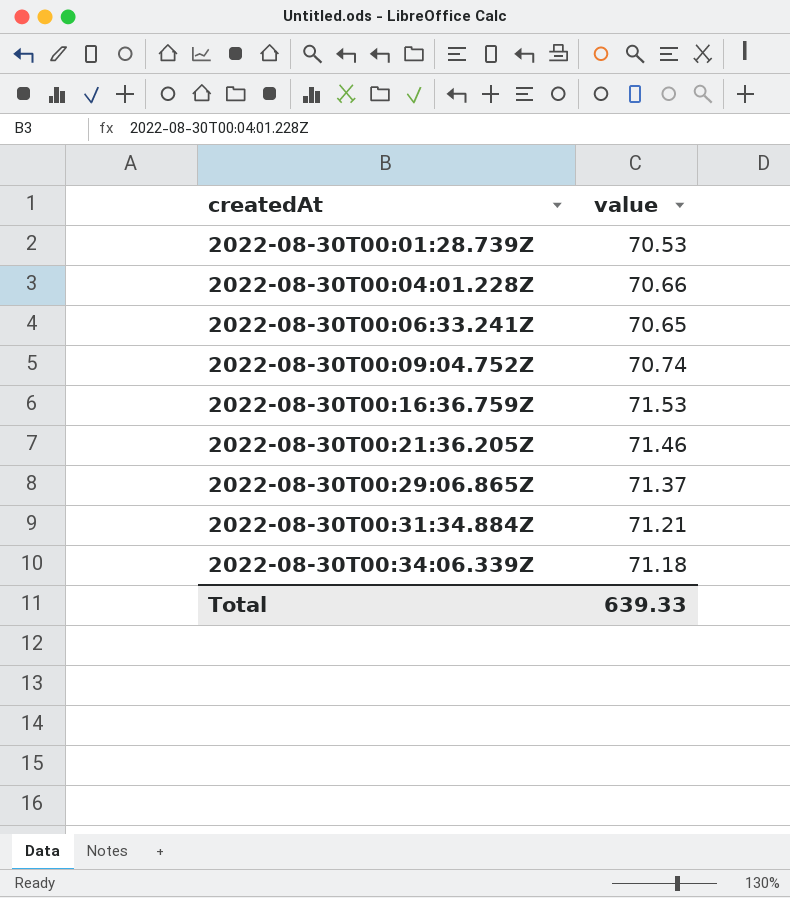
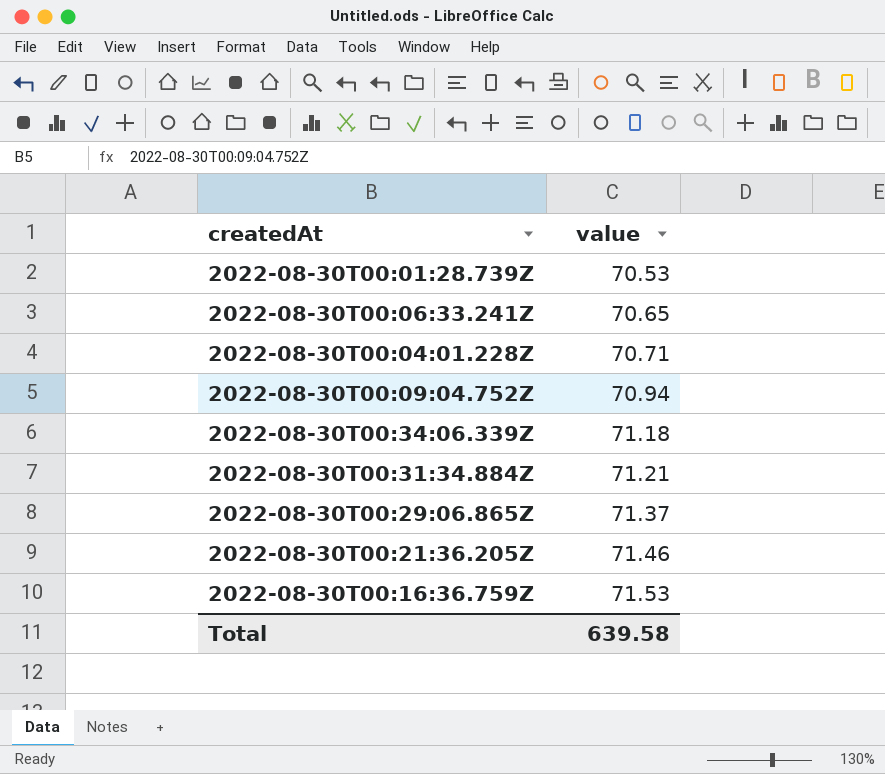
row order: createdAt ascending -> value ascending
2022-08-30T00:04:01.228Z | value: 70.66 -> 70.71
2022-08-30T00:09:04.752Z | value: 70.74 -> 70.94
Total | value: 639.33 -> 639.58

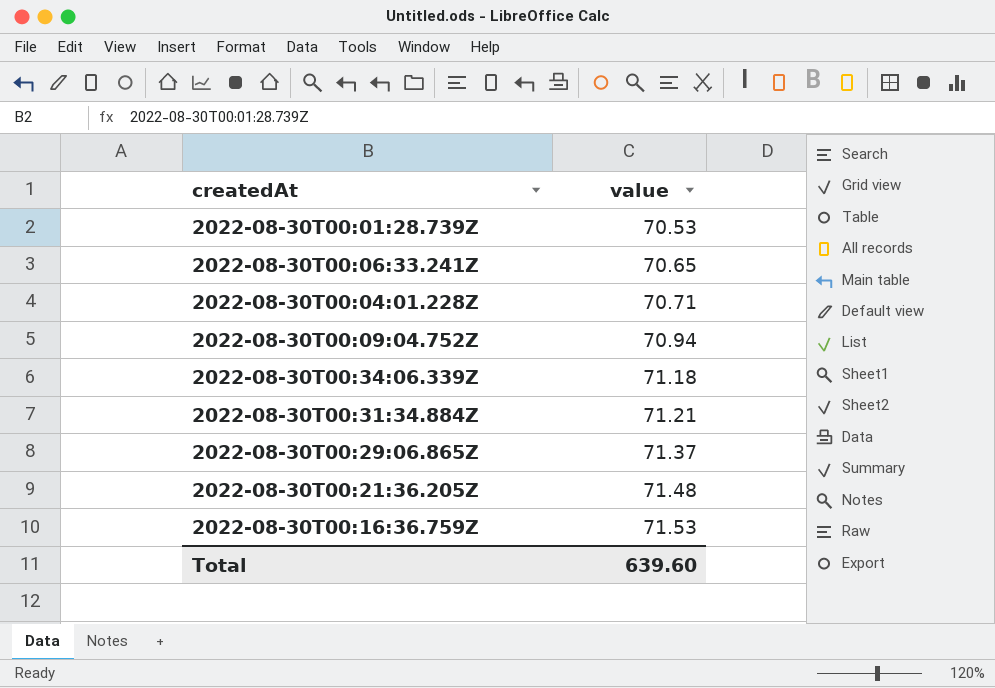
2022-08-30T00:21:36.205Z | value: 71.46 -> 71.48
Total | value: 639.58 -> 639.60

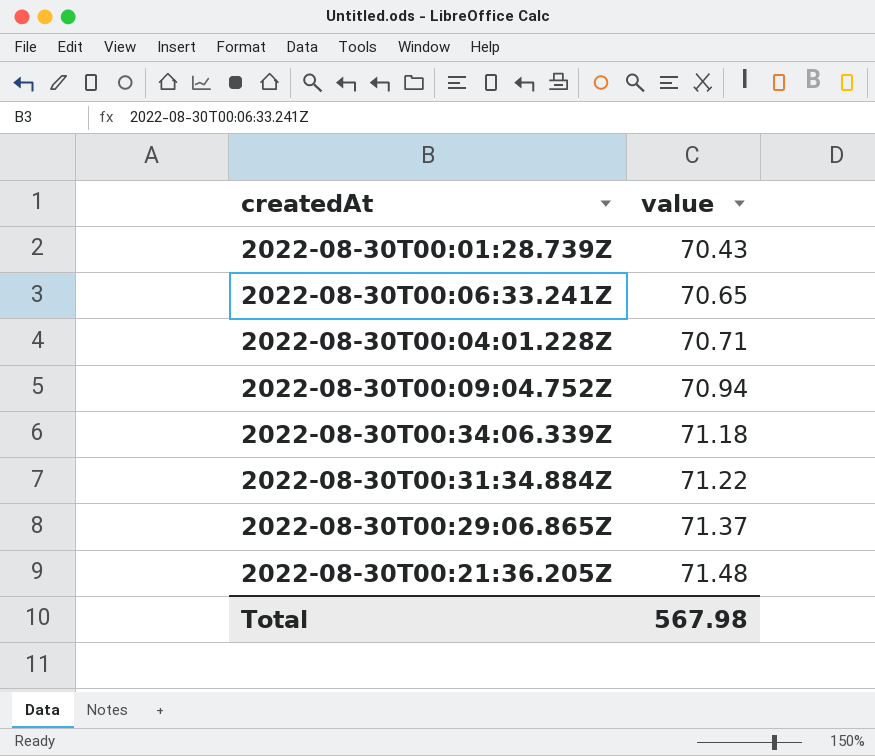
row 2022-08-30T00:16:36.759Z: 71.53 -> none
2022-08-30T00:01:28.739Z | value: 70.53 -> 70.43
2022-08-30T00:31:34.884Z | value: 71.21 -> 71.22
Total | value: 639.60 -> 567.98

